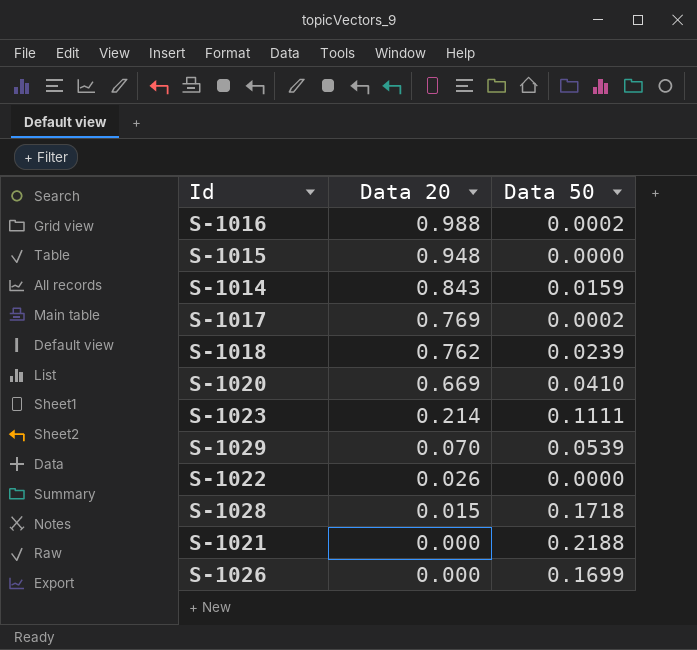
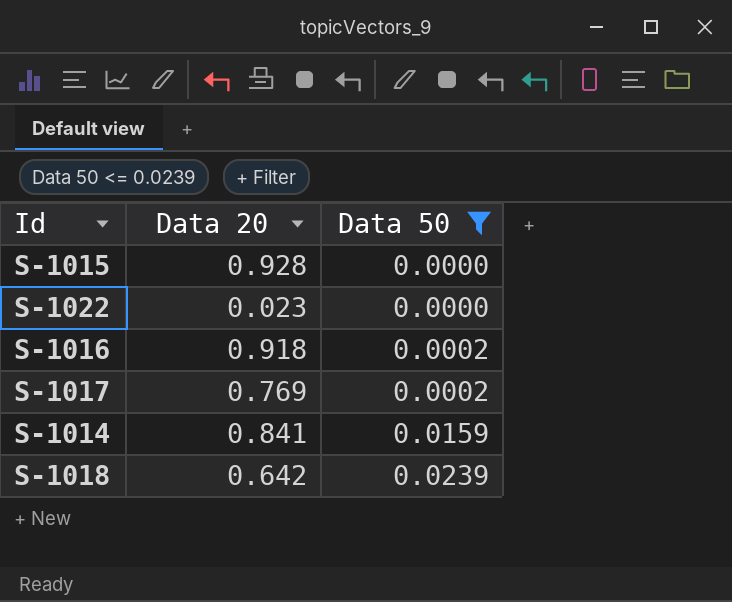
filter: none -> Data 50 <= 0.0239
row order: Data 20 descending -> Data 50 ascending
S-1015 | Data 20: 0.948 -> 0.928
S-1022 | Data 20: 0.026 -> 0.023
S-1016 | Data 20: 0.988 -> 0.918
S-1014 | Data 20: 0.843 -> 0.841
S-1018 | Data 20: 0.762 -> 0.642

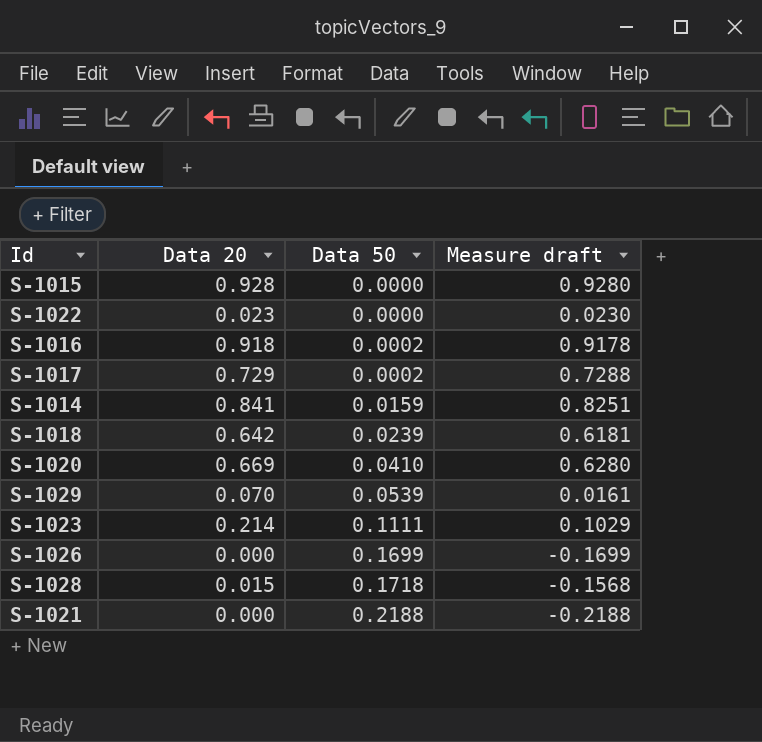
filter: Data 50 <= 0.0239 -> none
column Measure draft | formula: none -> [Data 20] - [Data 50]
S-1017 | Data 20: 0.769 -> 0.729

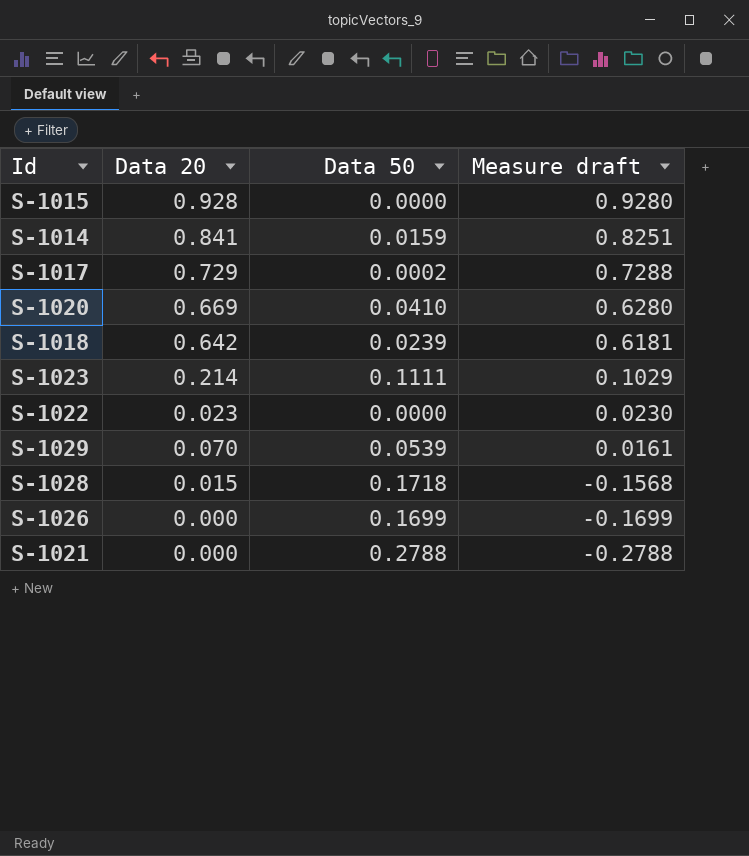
row order: Data 50 ascending -> Measure draft descending
row S-1016: 0.918 | 0.0002 | 0.9178 -> none
S-1021 | Data 50: 0.2188 -> 0.2788
S-1021 | Measure draft: -0.2188 -> -0.2788

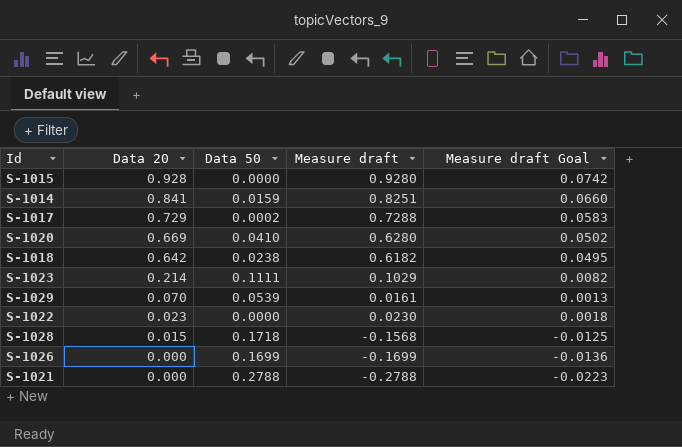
row order: Measure draft descending -> Data 20 descending
column Measure draft Goal | formula: none -> [Measure draft] * 0.08
S-1018 | Data 50: 0.0239 -> 0.0238
S-1018 | Measure draft: 0.6181 -> 0.6182

